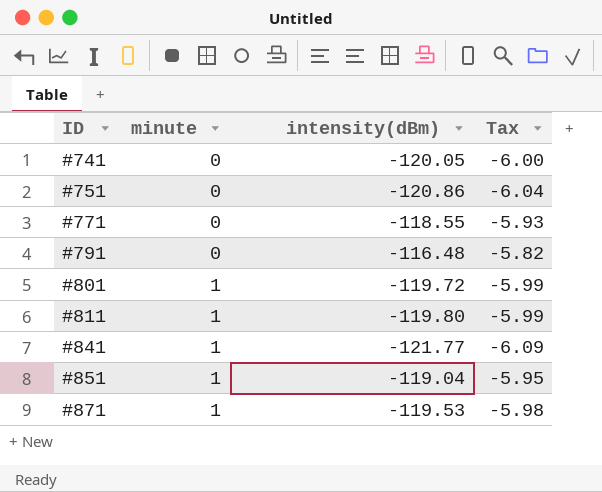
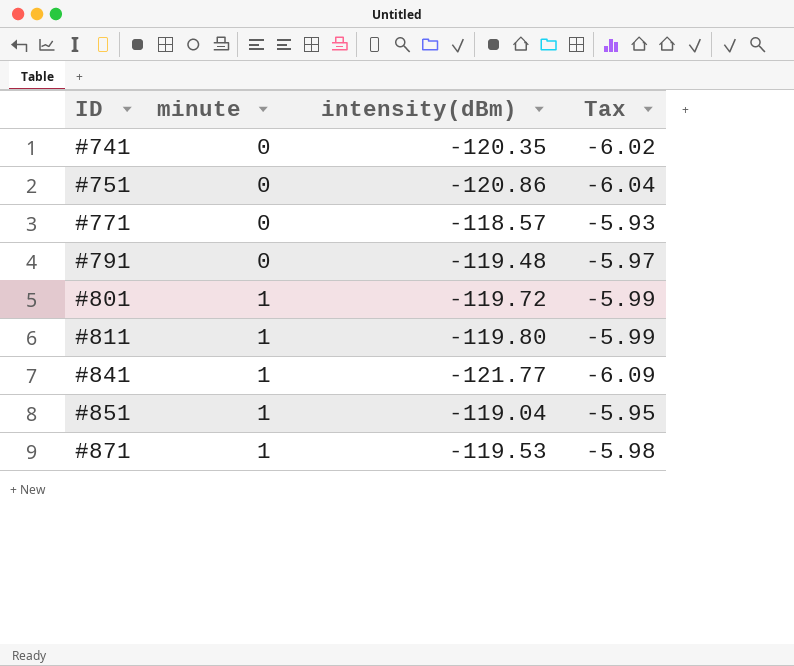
#741 | intensity(dBm): -120.05 -> -120.35
#741 | Tax: -6.00 -> -6.02
#771 | intensity(dBm): -118.55 -> -118.57
#791 | intensity(dBm): -116.48 -> -119.48
#791 | Tax: -5.82 -> -5.97

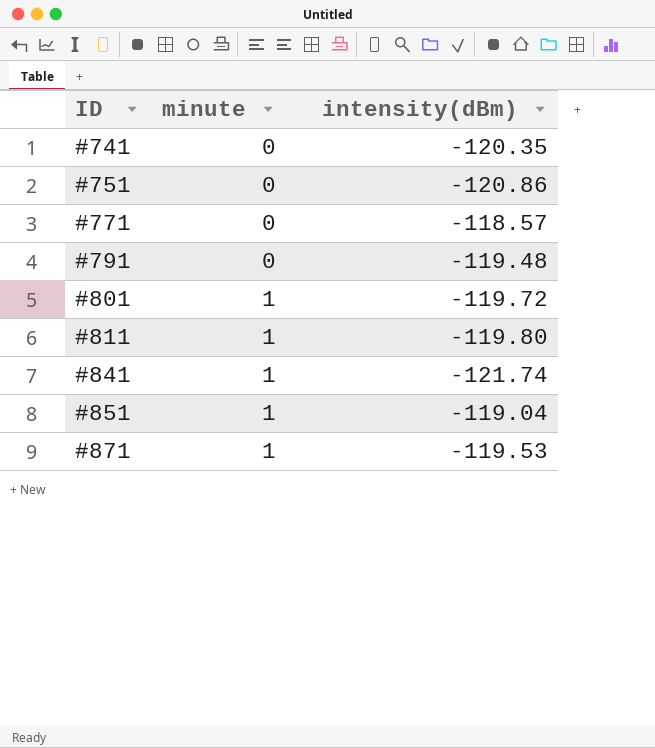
column Tax | formula: [intensity(dBm)] * 0.05 -> none
#841 | intensity(dBm): -121.77 -> -121.74

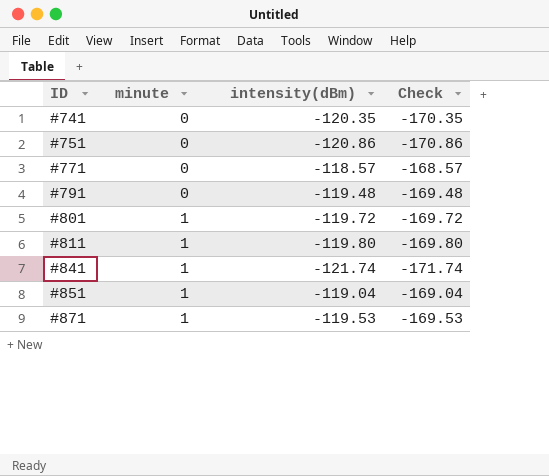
column Check | formula: none -> [intensity(dBm)] - 50

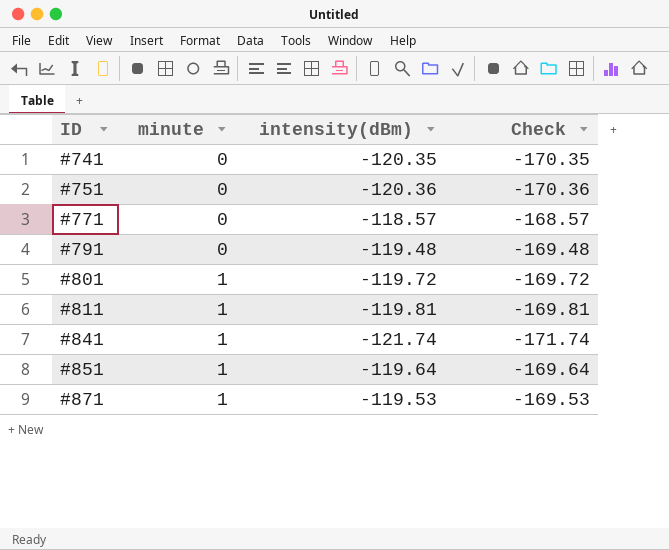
#751 | intensity(dBm): -120.86 -> -120.36
#751 | Check: -170.86 -> -170.36
#811 | intensity(dBm): -119.80 -> -119.81
#811 | Check: -169.80 -> -169.81
#851 | intensity(dBm): -119.04 -> -119.64
#851 | Check: -169.04 -> -169.64

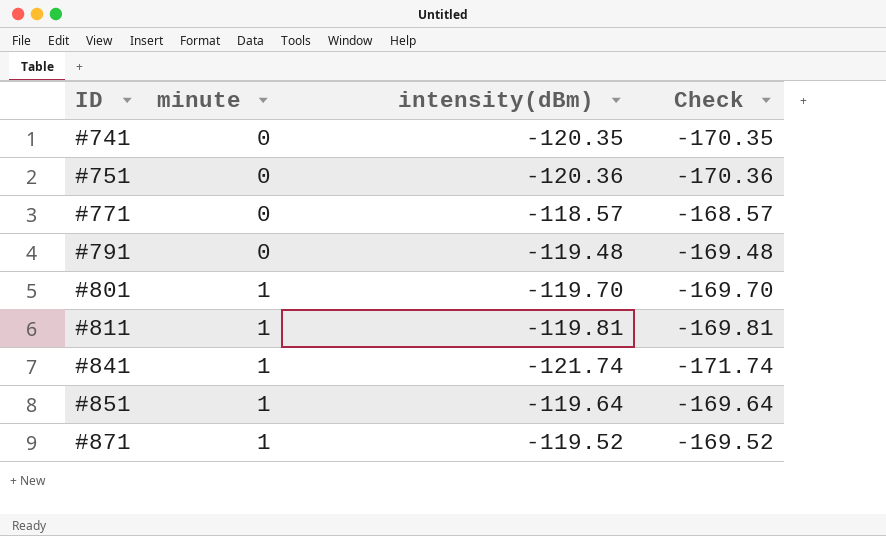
#801 | intensity(dBm): -119.72 -> -119.70
#801 | Check: -169.72 -> -169.70
#871 | intensity(dBm): -119.53 -> -119.52
#871 | Check: -169.53 -> -169.52

